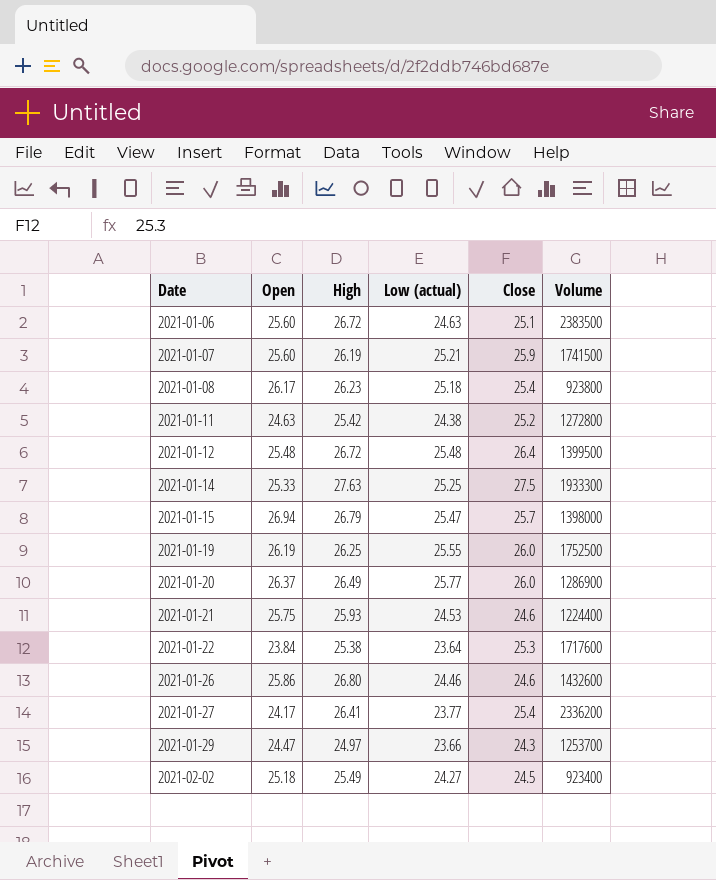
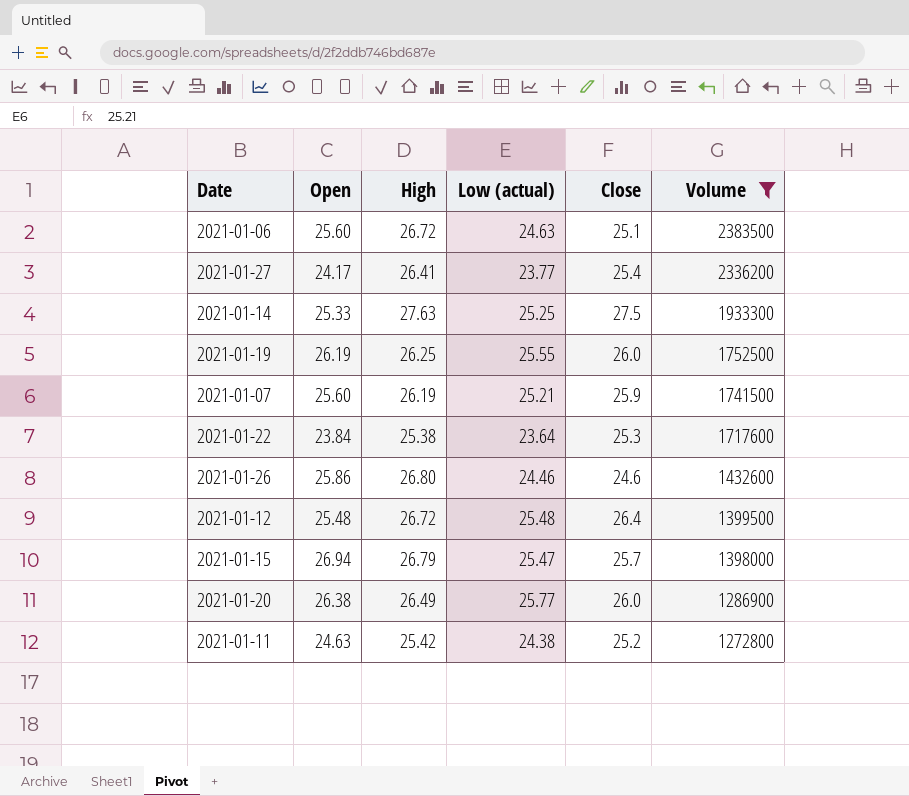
filter: none -> Volume >= 1272800
row order: Date ascending -> Volume descending
2021-01-20 | Open: 26.37 -> 26.38

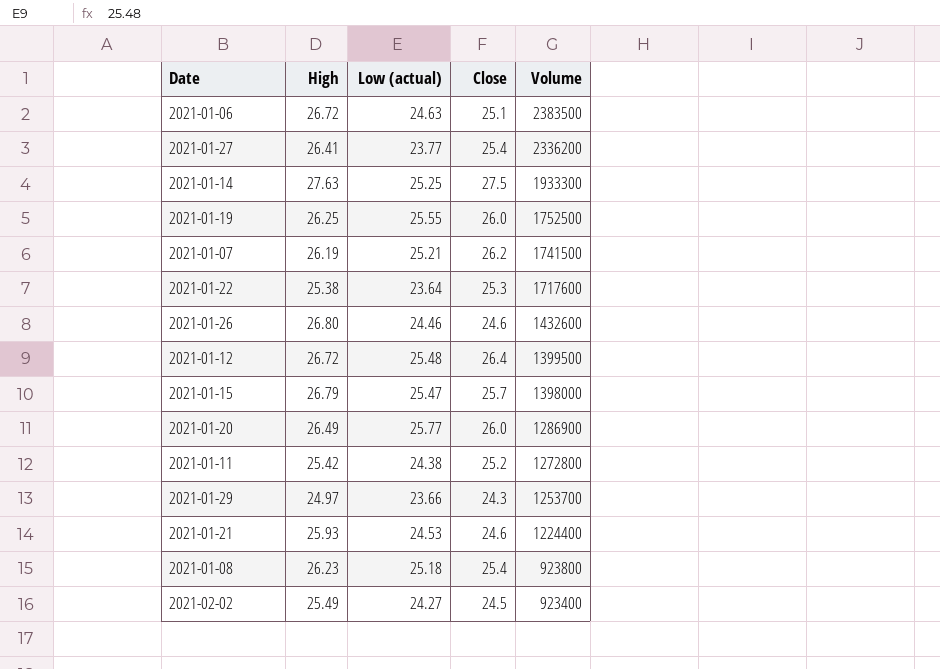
filter: Volume >= 1272800 -> none
column Open | position: 2 -> none
2021-01-07 | Close: 25.9 -> 26.2

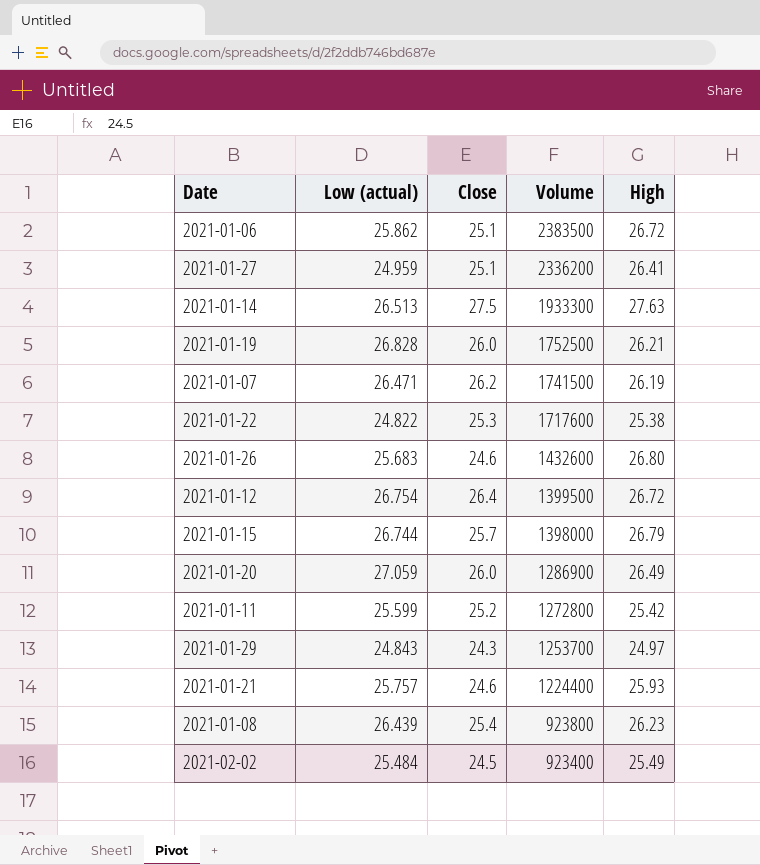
column High | position: 2 -> 5
2021-01-06 | Low (actual): 24.63 -> 25.862
2021-01-27 | Low (actual): 23.77 -> 24.959
2021-01-27 | Close: 25.4 -> 25.1
2021-01-14 | Low (actual): 25.25 -> 26.513
2021-01-19 | Low (actual): 25.55 -> 26.828
2021-01-19 | High: 26.25 -> 26.21
2021-01-07 | Low (actual): 25.21 -> 26.471
2021-01-22 | Low (actual): 23.64 -> 24.822
2021-01-26 | Low (actual): 24.46 -> 25.683
2021-01-12 | Low (actual): 25.48 -> 26.754
2021-01-15 | Low (actual): 25.47 -> 26.744
2021-01-20 | Low (actual): 25.77 -> 27.059
2021-01-11 | Low (actual): 24.38 -> 25.599
2021-01-29 | Low (actual): 23.66 -> 24.843
2021-01-21 | Low (actual): 24.53 -> 25.757
2021-01-08 | Low (actual): 25.18 -> 26.439
2021-02-02 | Low (actual): 24.27 -> 25.484

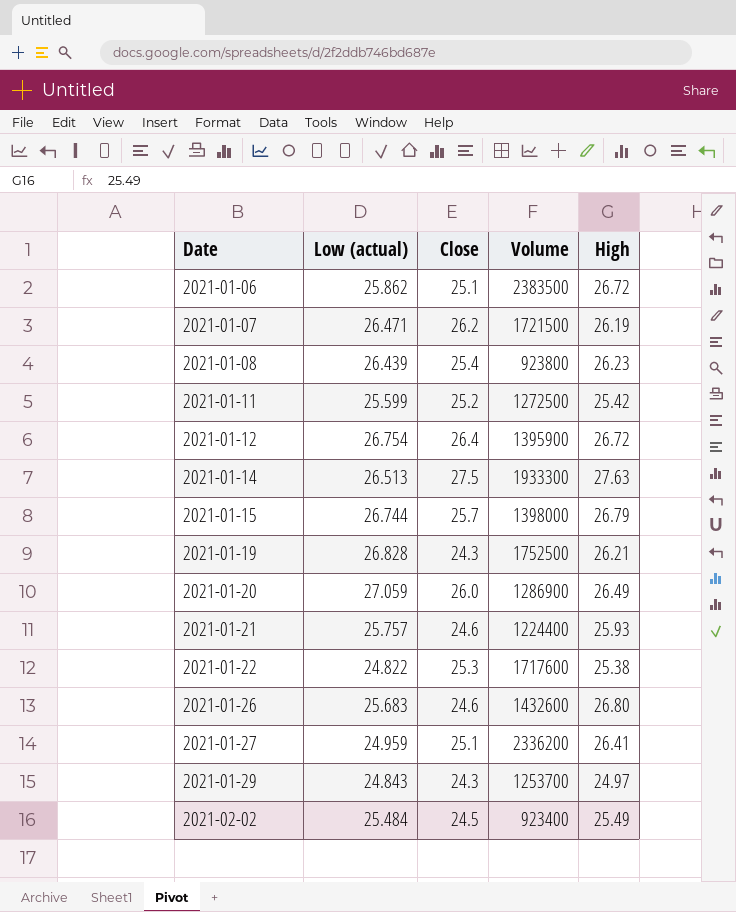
row order: Volume descending -> Date ascending
2021-01-07 | Volume: 1741500 -> 1721500
2021-01-11 | Volume: 1272800 -> 1272500
2021-01-12 | Volume: 1399500 -> 1395900
2021-01-19 | Close: 26.0 -> 24.3

